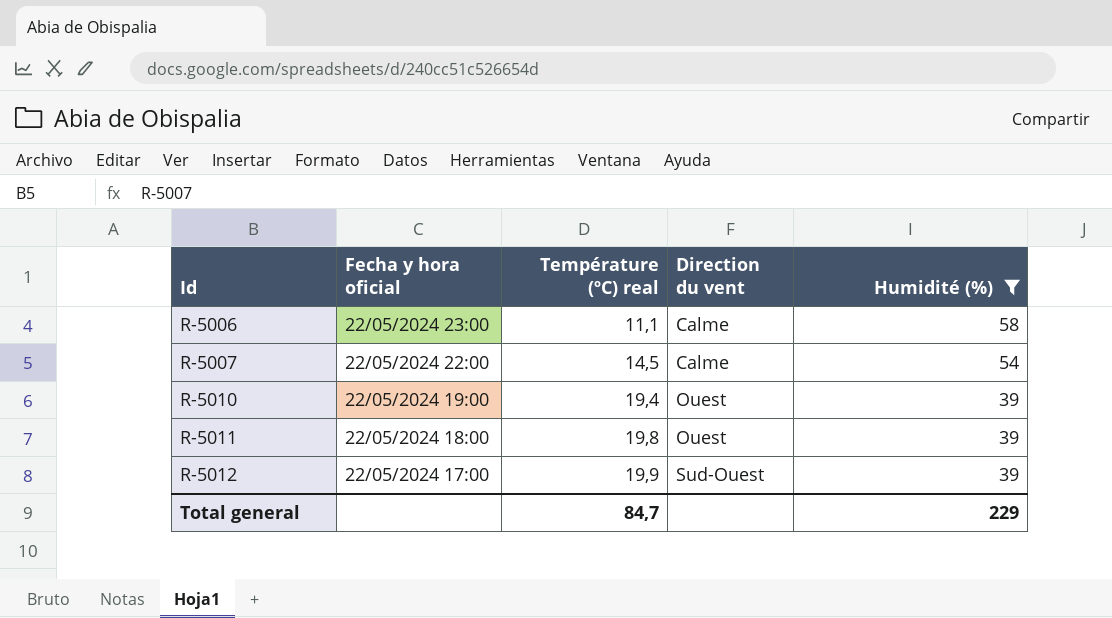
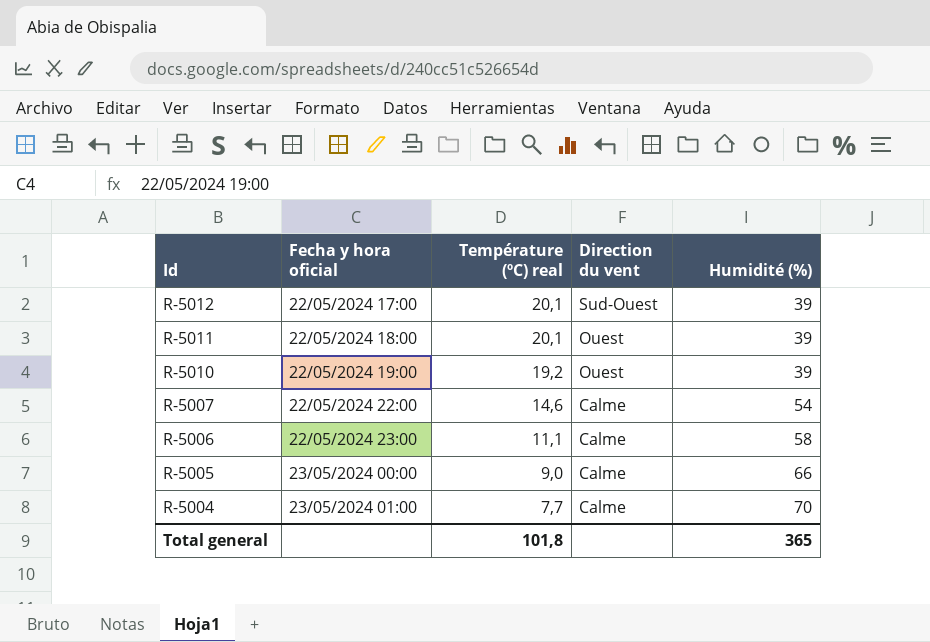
filter: Humidité (%) <= 58 -> none
row order: Id ascending -> Id descending
R-5012 | Température (ºC) real: 19,9 -> 20,1
R-5011 | Température (ºC) real: 19,8 -> 20,1
R-5010 | Température (ºC) real: 19,4 -> 19,2
R-5007 | Température (ºC) real: 14,5 -> 14,6
Total general | Température (ºC) real: 84,7 -> 101,8
Total general | Humidité (%): 229 -> 365

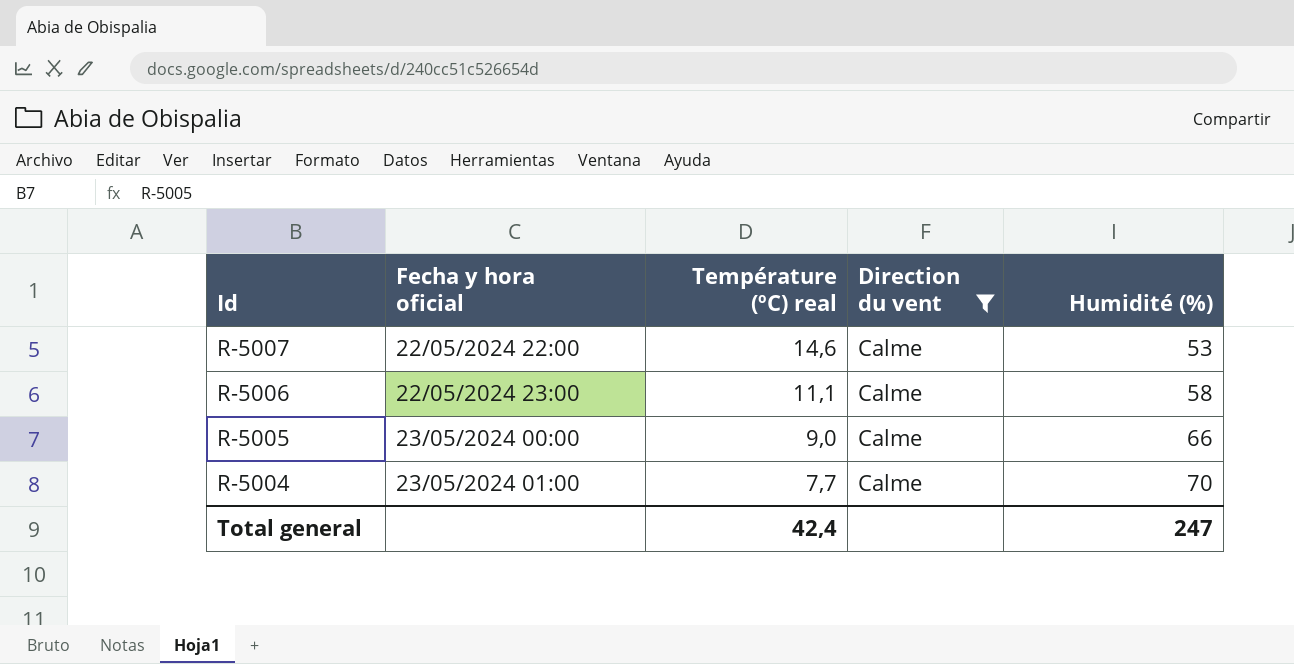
filter: none -> Direction du vent = Calme
R-5007 | Humidité (%): 54 -> 53
Total general | Température (ºC) real: 101,8 -> 42,4
Total general | Humidité (%): 365 -> 247

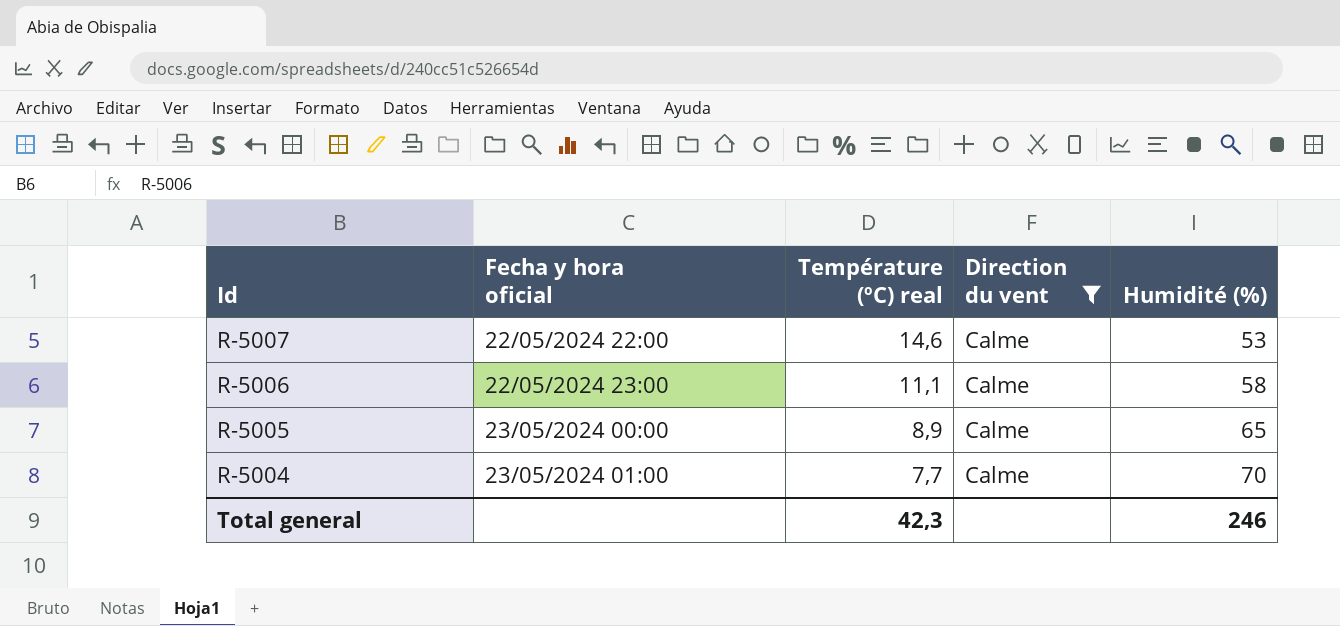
R-5005 | Température (ºC) real: 9,0 -> 8,9
R-5005 | Humidité (%): 66 -> 65
Total general | Température (ºC) real: 42,4 -> 42,3
Total general | Humidité (%): 247 -> 246

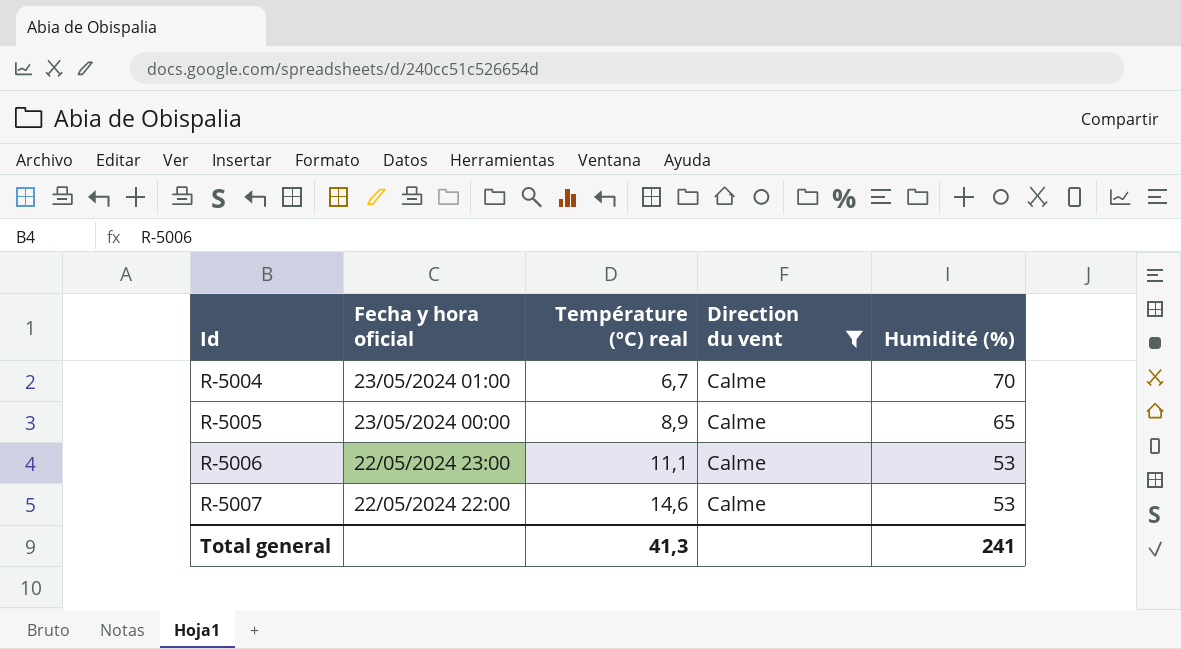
row order: Id descending -> Id ascending
R-5004 | Température (ºC) real: 7,7 -> 6,7
R-5006 | Humidité (%): 58 -> 53
Total general | Température (ºC) real: 42,3 -> 41,3
Total general | Humidité (%): 246 -> 241

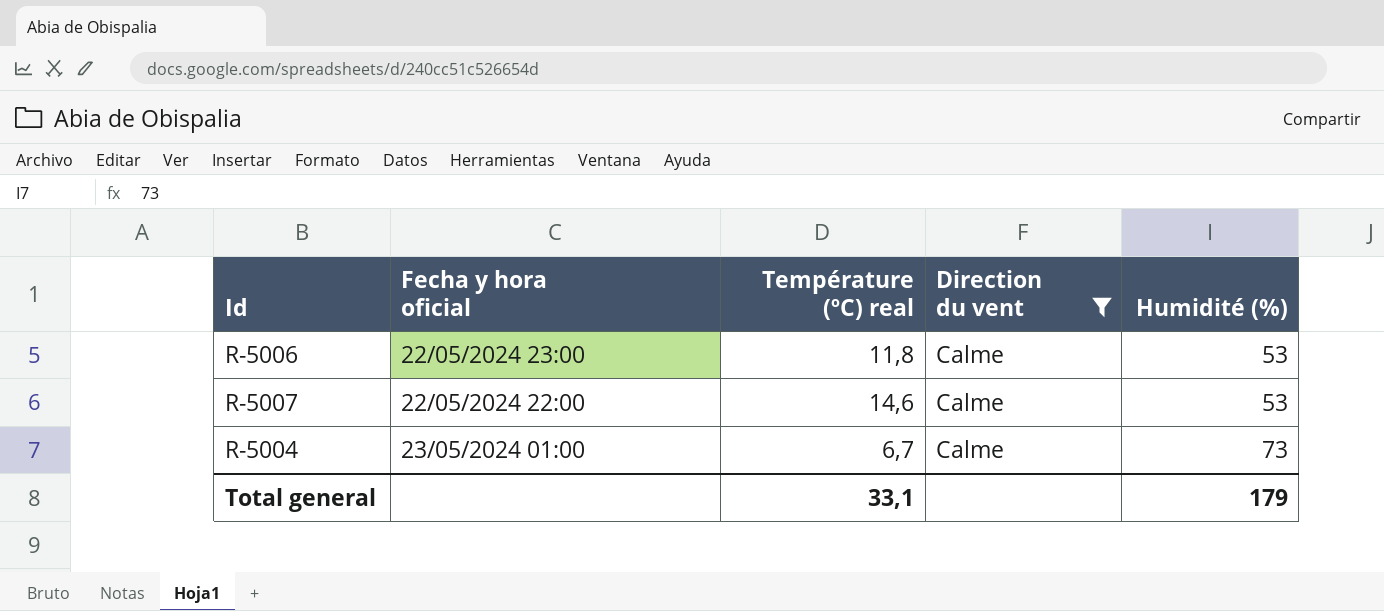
row order: Id ascending -> Humidité (%) ascending
row R-5005: 23/05/2024 00:00 | 8,9 | Calme | 65 -> none
R-5006 | Température (ºC) real: 11,1 -> 11,8
R-5004 | Humidité (%): 70 -> 73
Total general | Température (ºC) real: 41,3 -> 33,1
Total general | Humidité (%): 241 -> 179

